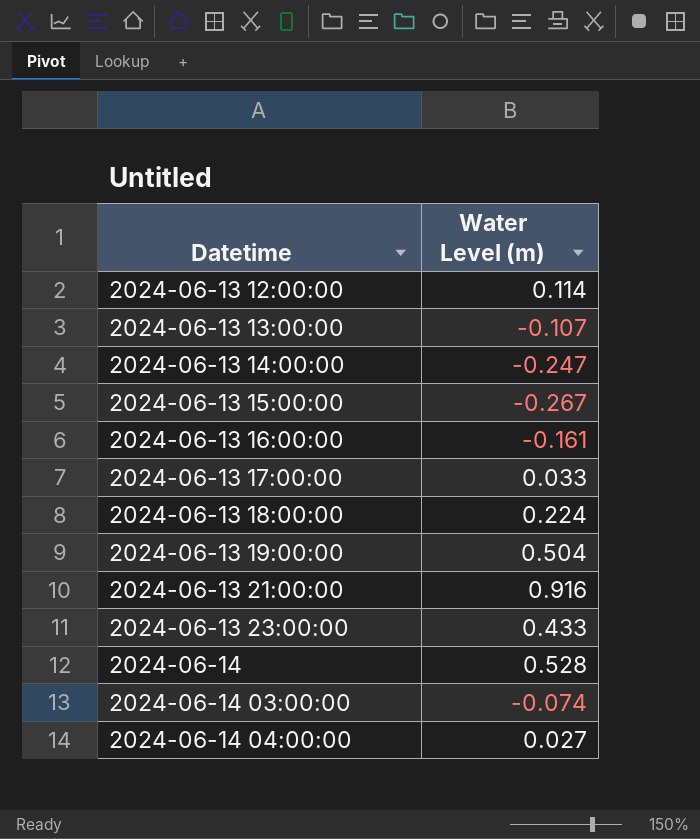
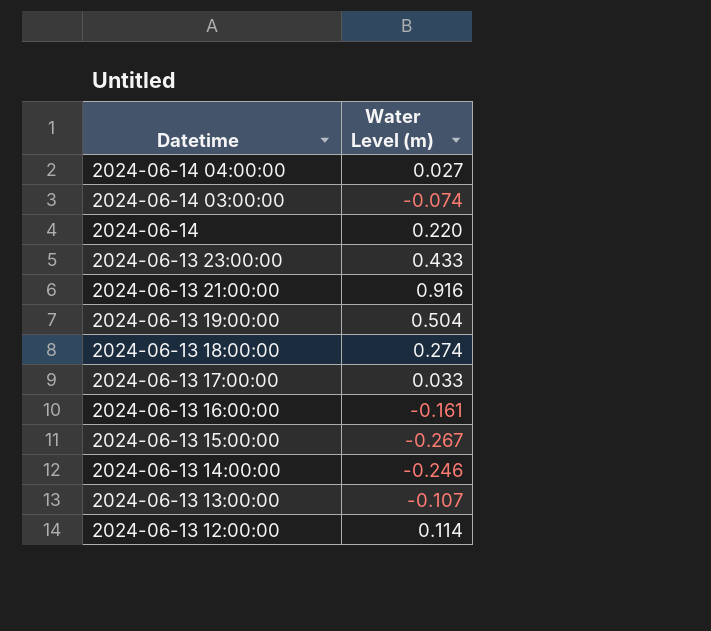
row order: Datetime ascending -> Datetime descending
2024-06-14 | Water Level (m): 0.528 -> 0.220
2024-06-13 18:00:00 | Water Level (m): 0.224 -> 0.274
2024-06-13 14:00:00 | Water Level (m): -0.247 -> -0.246

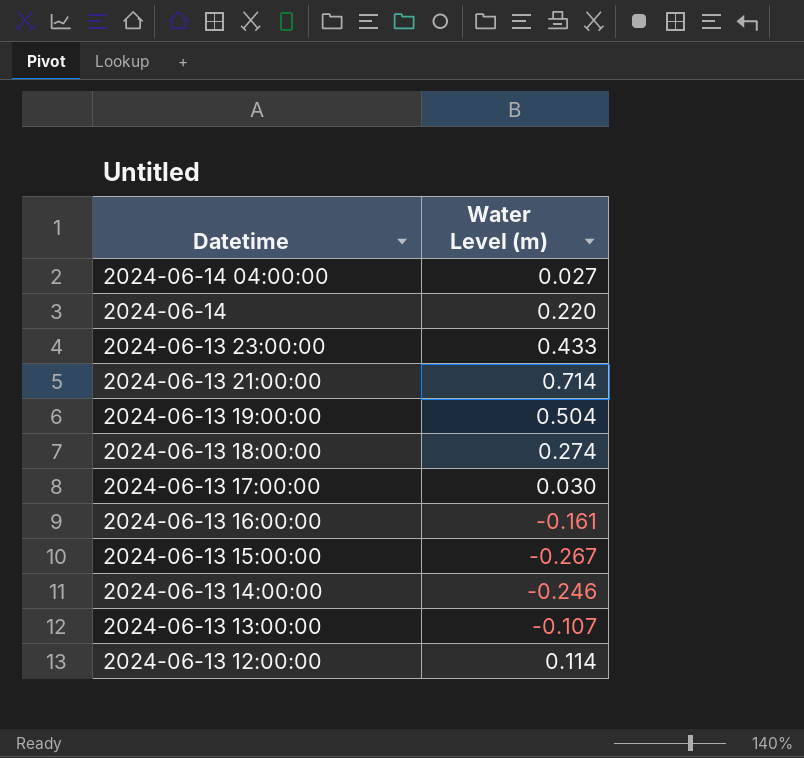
row 2024-06-14 03:00:00: -0.074 -> none
2024-06-13 21:00:00 | Water Level (m): 0.916 -> 0.714
2024-06-13 17:00:00 | Water Level (m): 0.033 -> 0.030

